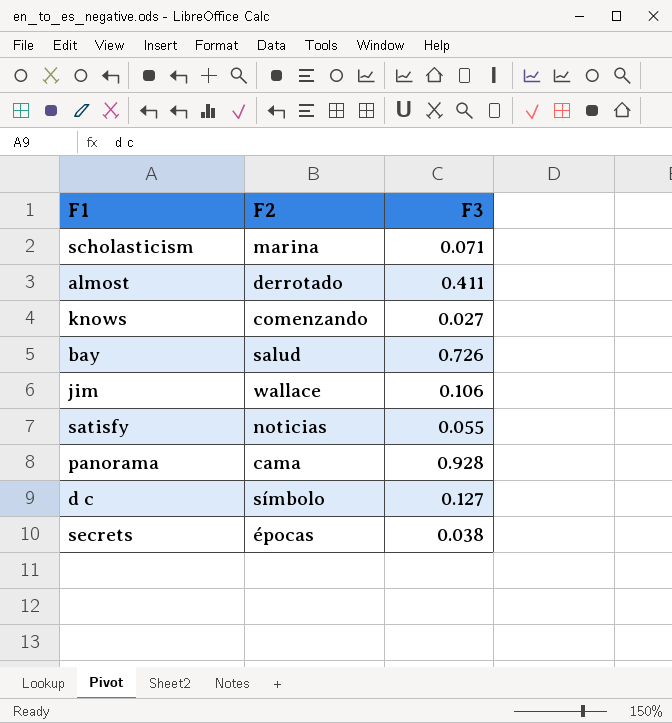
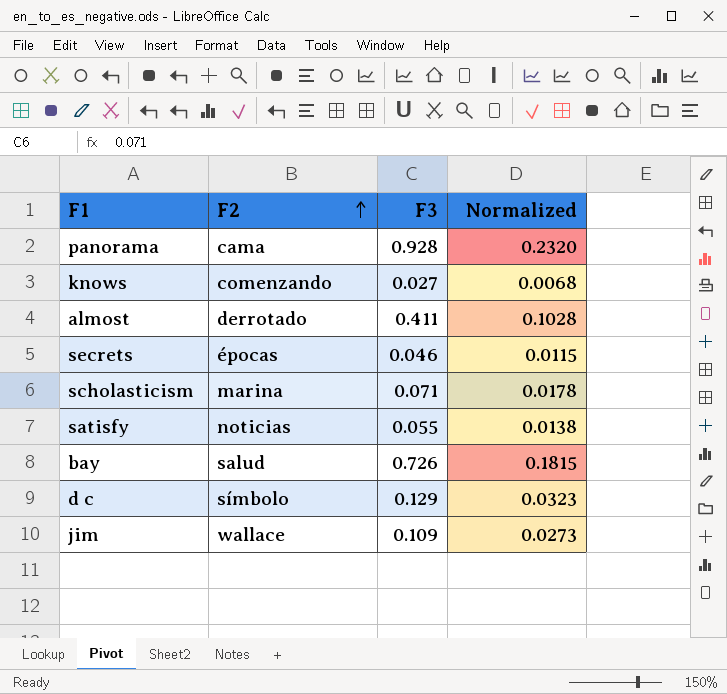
row order: none -> F2 ascending
column Normalized | formula: none -> [F3] * 0.25
secrets | F3: 0.038 -> 0.046
d c | F3: 0.127 -> 0.129
jim | F3: 0.106 -> 0.109

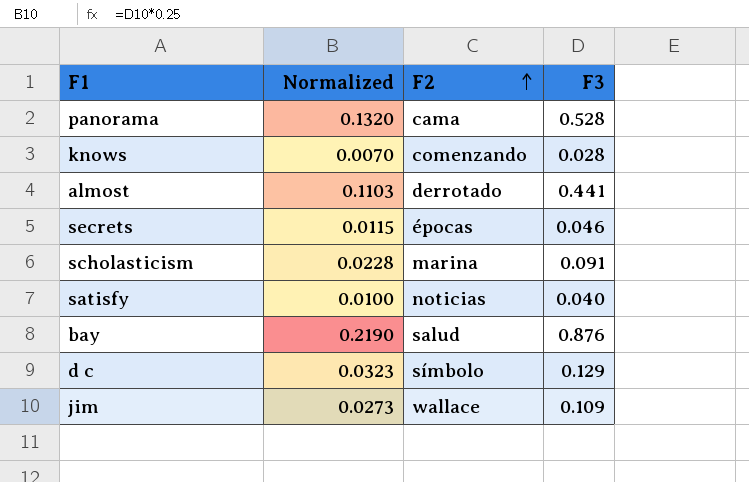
column Normalized | position: 4 -> 2
panorama | Normalized: 0.2320 -> 0.1320
panorama | F3: 0.928 -> 0.528
knows | Normalized: 0.0068 -> 0.0070
knows | F3: 0.027 -> 0.028
almost | Normalized: 0.1028 -> 0.1103
almost | F3: 0.411 -> 0.441
scholasticism | Normalized: 0.0178 -> 0.0228
scholasticism | F3: 0.071 -> 0.091
satisfy | Normalized: 0.0138 -> 0.0100
satisfy | F3: 0.055 -> 0.040
bay | Normalized: 0.1815 -> 0.2190
bay | F3: 0.726 -> 0.876

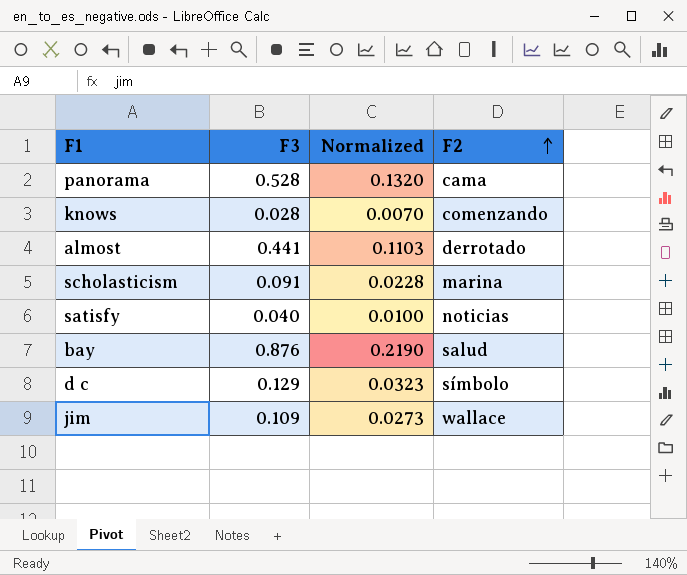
column F3 | position: 4 -> 2
row secrets: 0.0115 | épocas | 0.046 -> none

